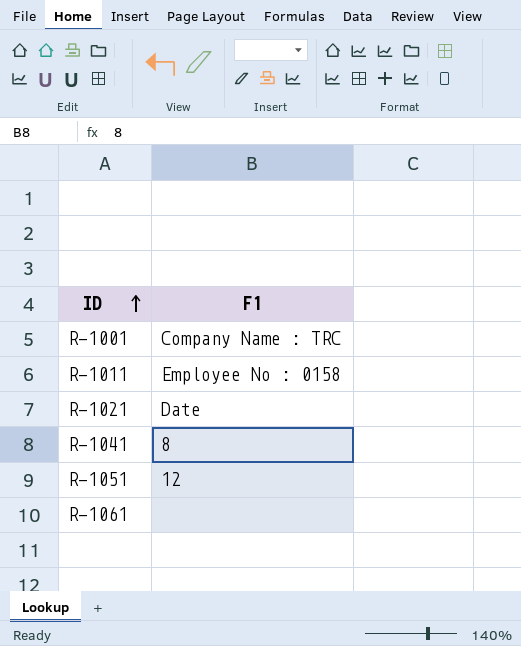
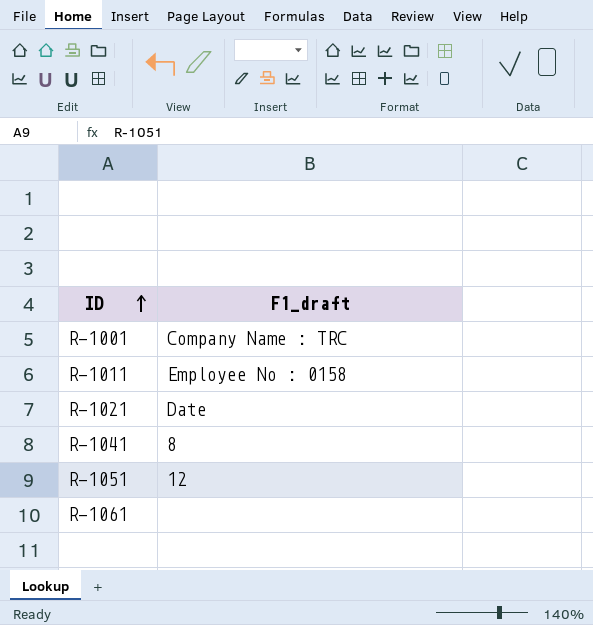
column name: F1 -> F1_draft

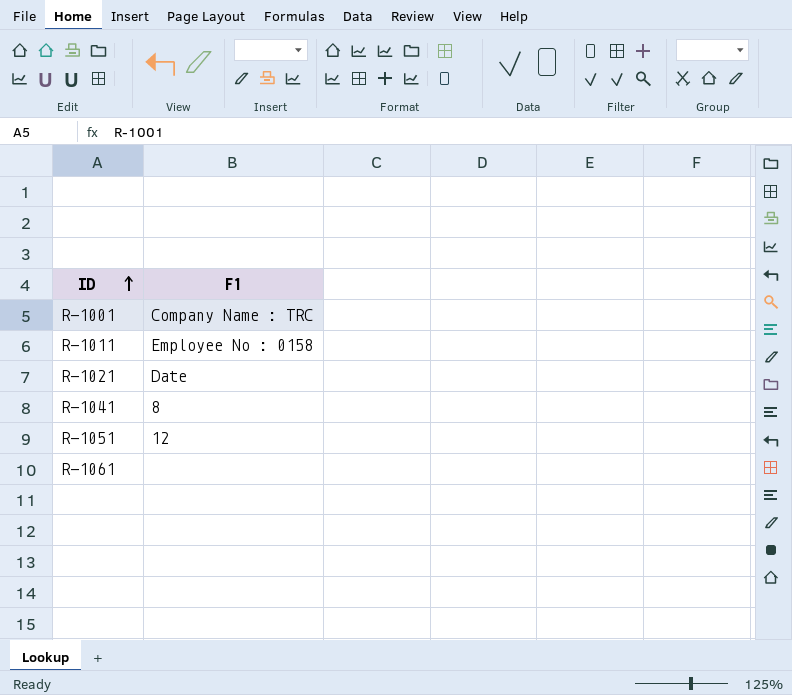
column name: F1_draft -> F1

